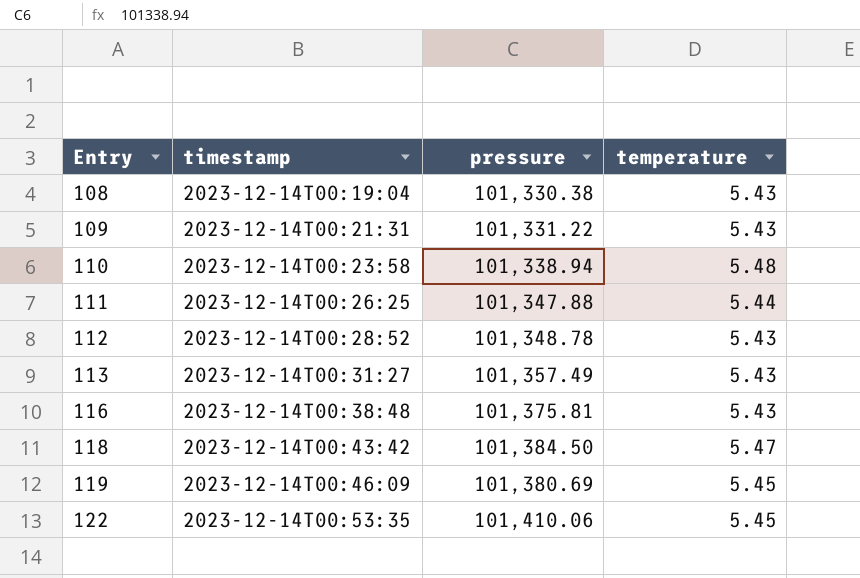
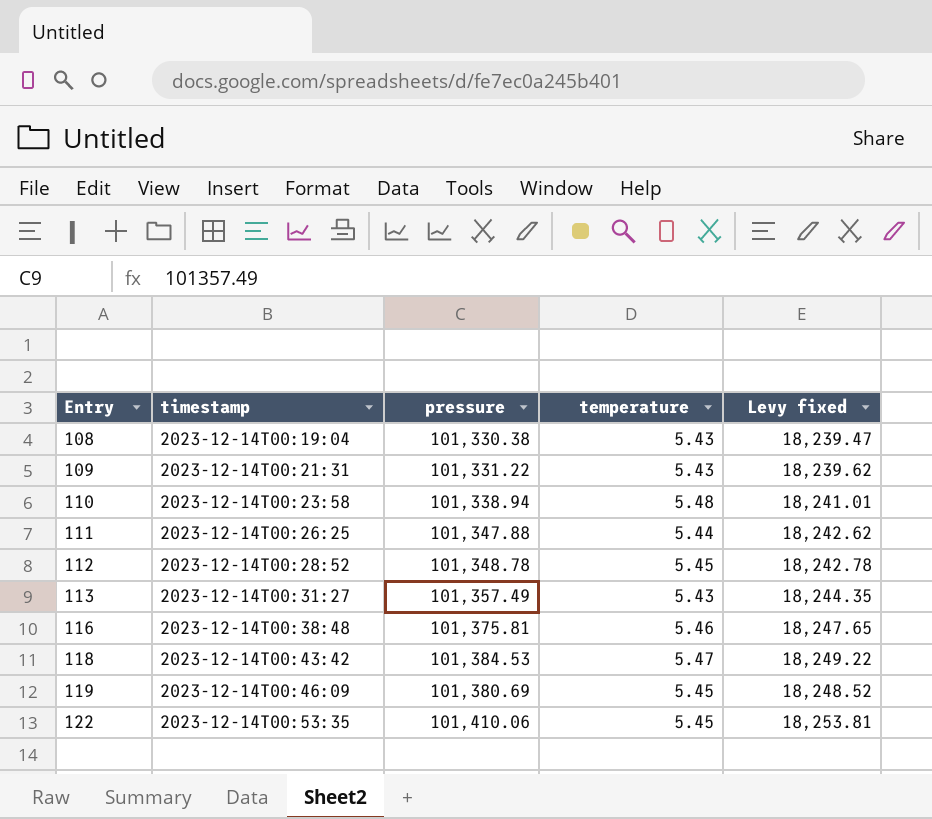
column Levy fixed | formula: none -> [pressure] * 0.18
112 | temperature: 5.43 -> 5.45
116 | temperature: 5.43 -> 5.46
118 | pressure: 101,384.50 -> 101,384.53

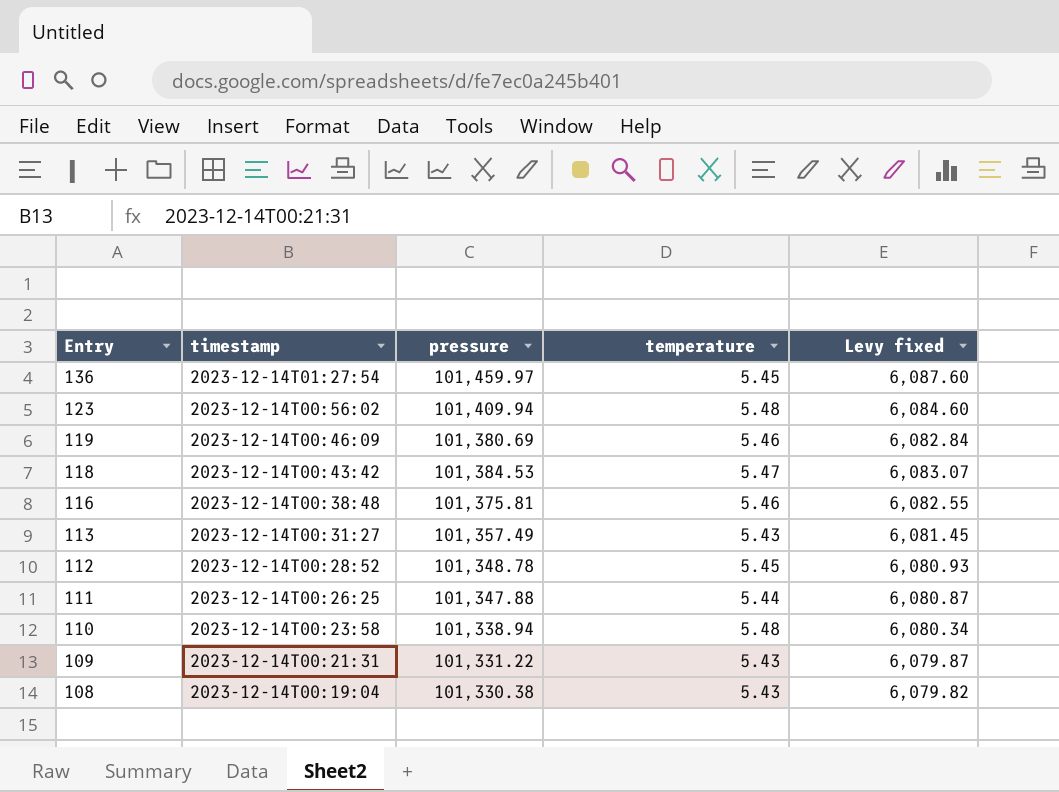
row order: Entry ascending -> Entry descending
column Levy fixed | formula: [pressure] * 0.18 -> [pressure] * 0.06
row 122: 2023-12-14T00:53:35 | 101,410.06 | 5.45 | 18,253.81 -> none
row 136: none -> 2023-12-14T01:27:54 | 101,459.97 | 5.45 | 6,087.60
row 123: none -> 2023-12-14T00:56:02 | 101,409.94 | 5.48 | 6,084.60
119 | temperature: 5.45 -> 5.46

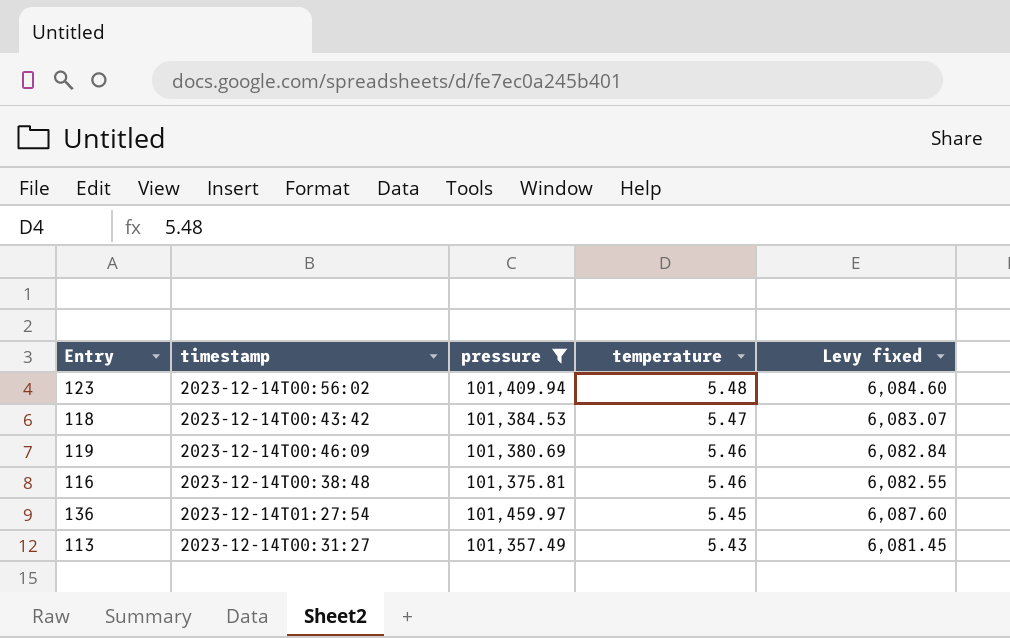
filter: none -> pressure >= 101,357.49
row order: Entry descending -> temperature descending

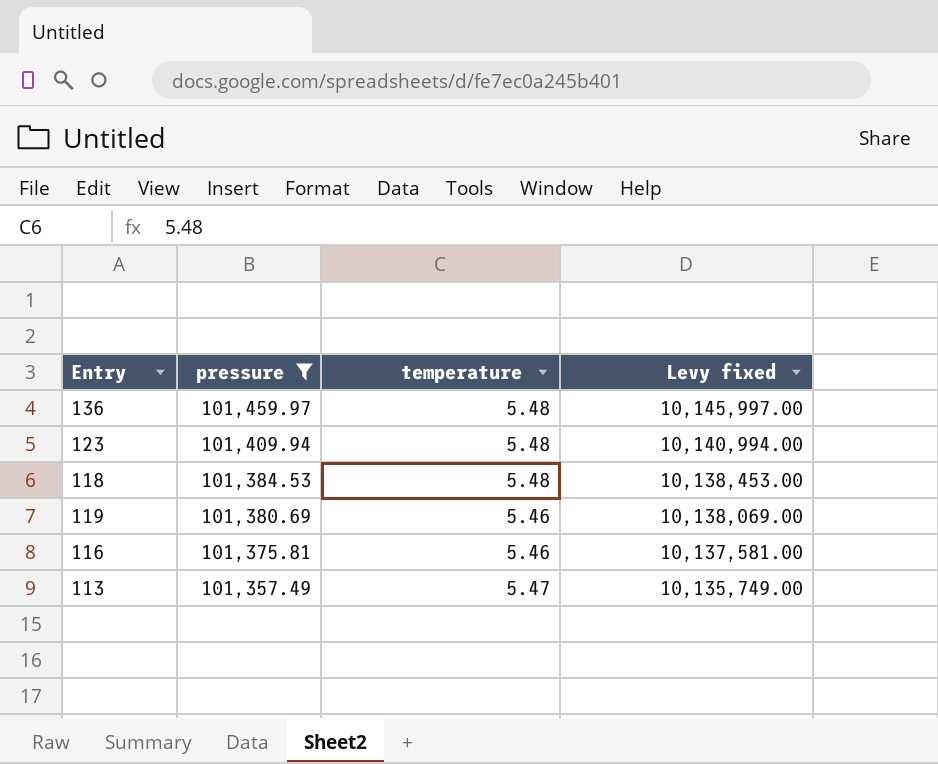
row order: temperature descending -> pressure descending
column timestamp | position: 2 -> none
column Levy fixed | formula: [pressure] * 0.06 -> [pressure] * 100
136 | temperature: 5.45 -> 5.48
118 | temperature: 5.47 -> 5.48
113 | temperature: 5.43 -> 5.47

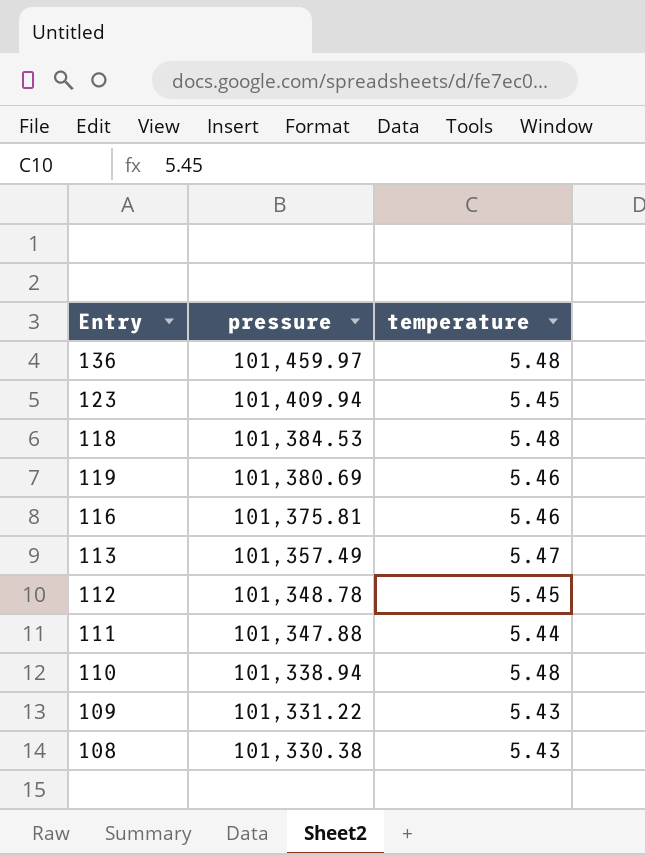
filter: pressure >= 101,357.49 -> none
column Levy fixed | formula: [pressure] * 100 -> none
123 | temperature: 5.48 -> 5.45

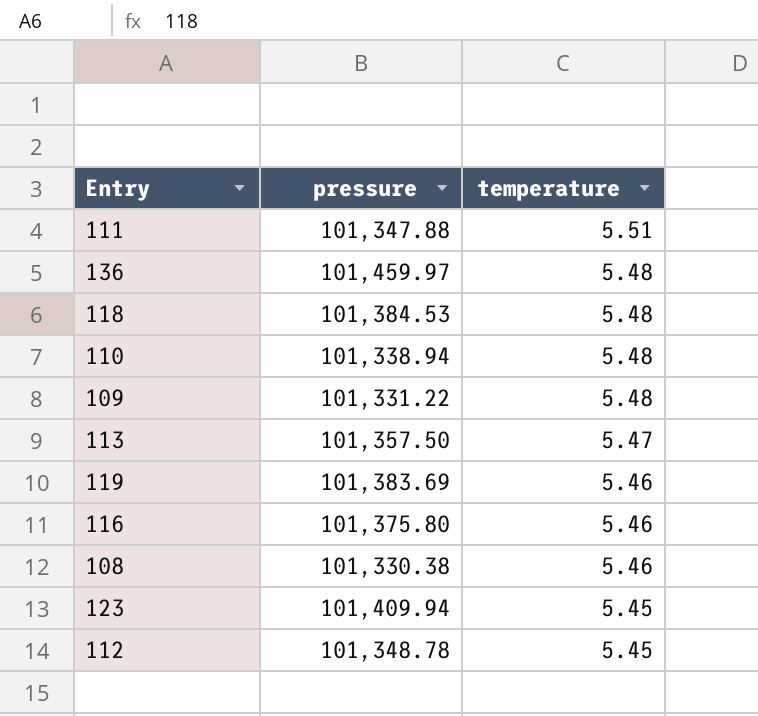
row order: pressure descending -> temperature descending
111 | temperature: 5.44 -> 5.51
109 | temperature: 5.43 -> 5.48
113 | pressure: 101,357.49 -> 101,357.50
119 | pressure: 101,380.69 -> 101,383.69
116 | pressure: 101,375.81 -> 101,375.80
108 | temperature: 5.43 -> 5.46

